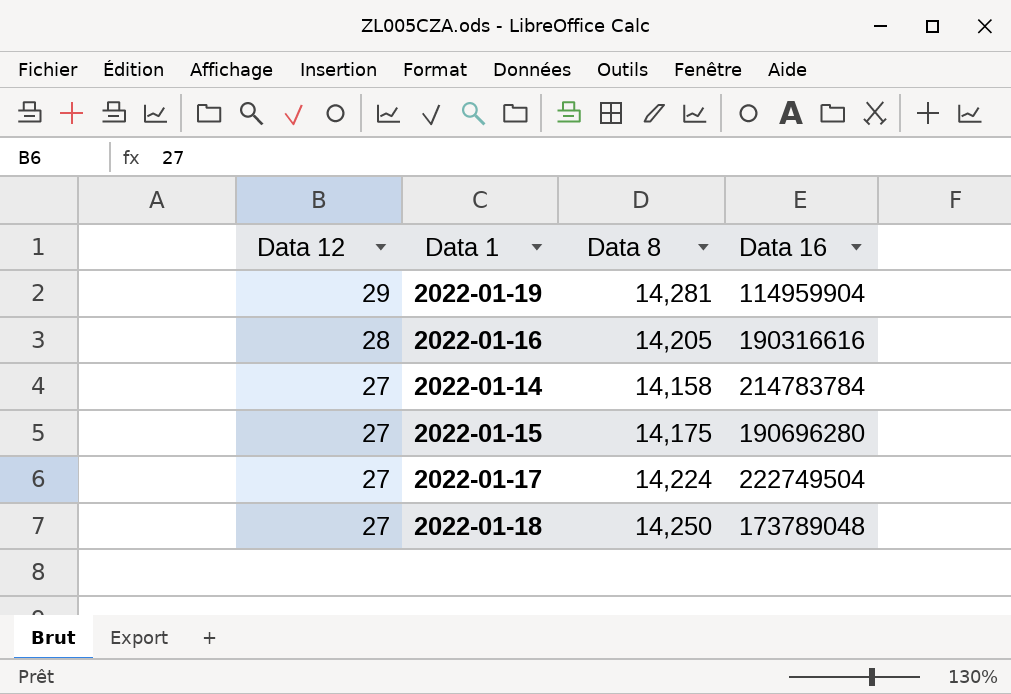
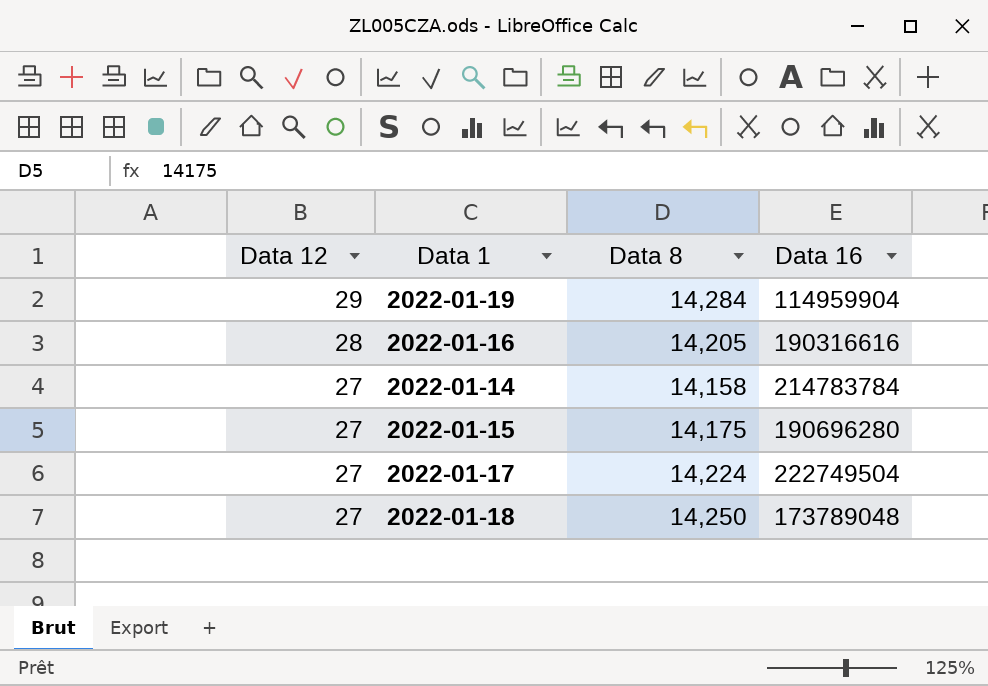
2022-01-19 | Data 8: 14,281 -> 14,284

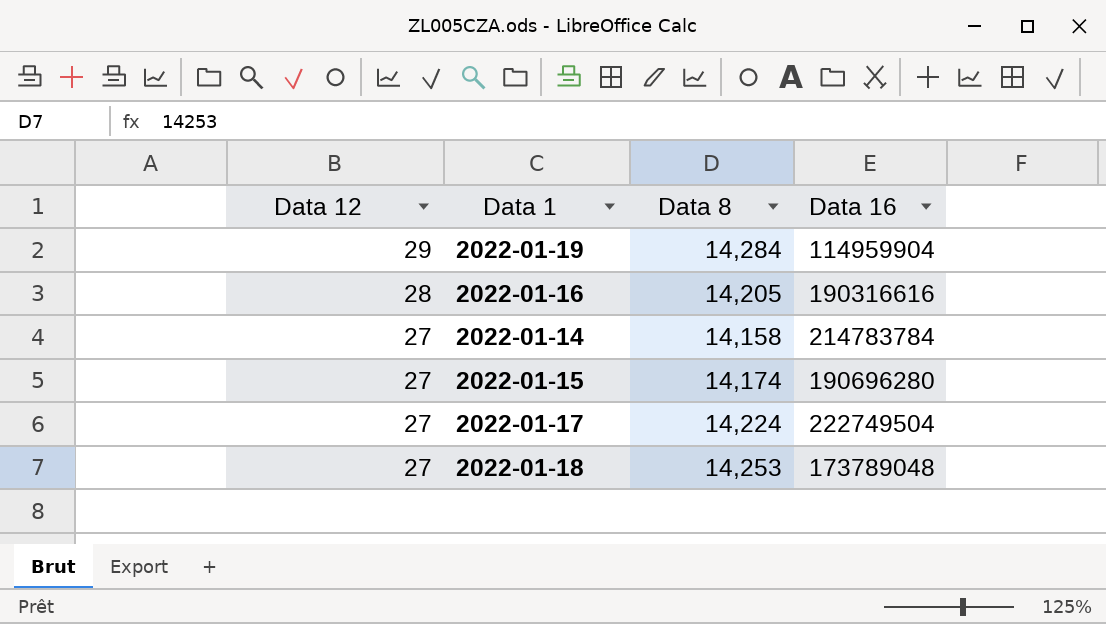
2022-01-15 | Data 8: 14,175 -> 14,174
2022-01-18 | Data 8: 14,250 -> 14,253

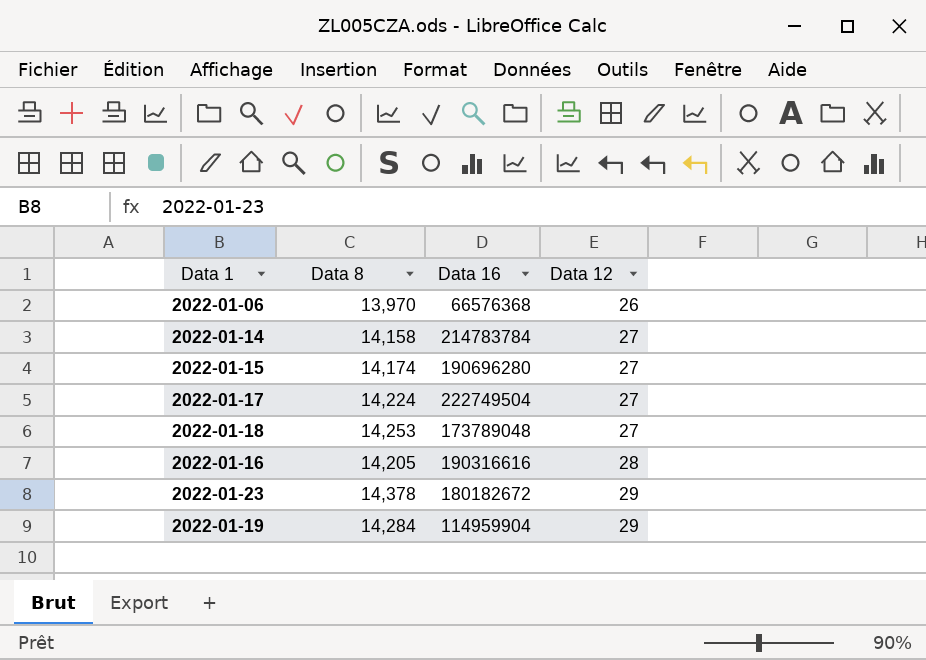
row order: Data 12 descending -> Data 12 ascending
column Data 12 | position: 1 -> 4
row 2022-01-06: none -> 13,970 | 66576368 | 26
row 2022-01-23: none -> 14,378 | 180182672 | 29

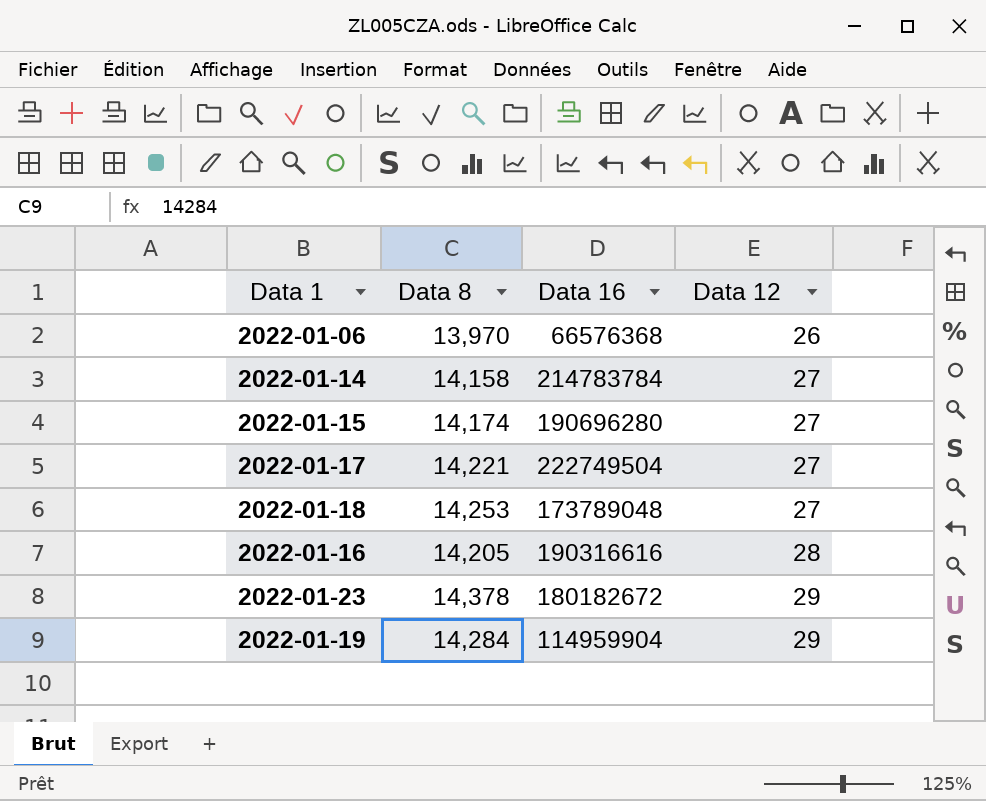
2022-01-17 | Data 8: 14,224 -> 14,221

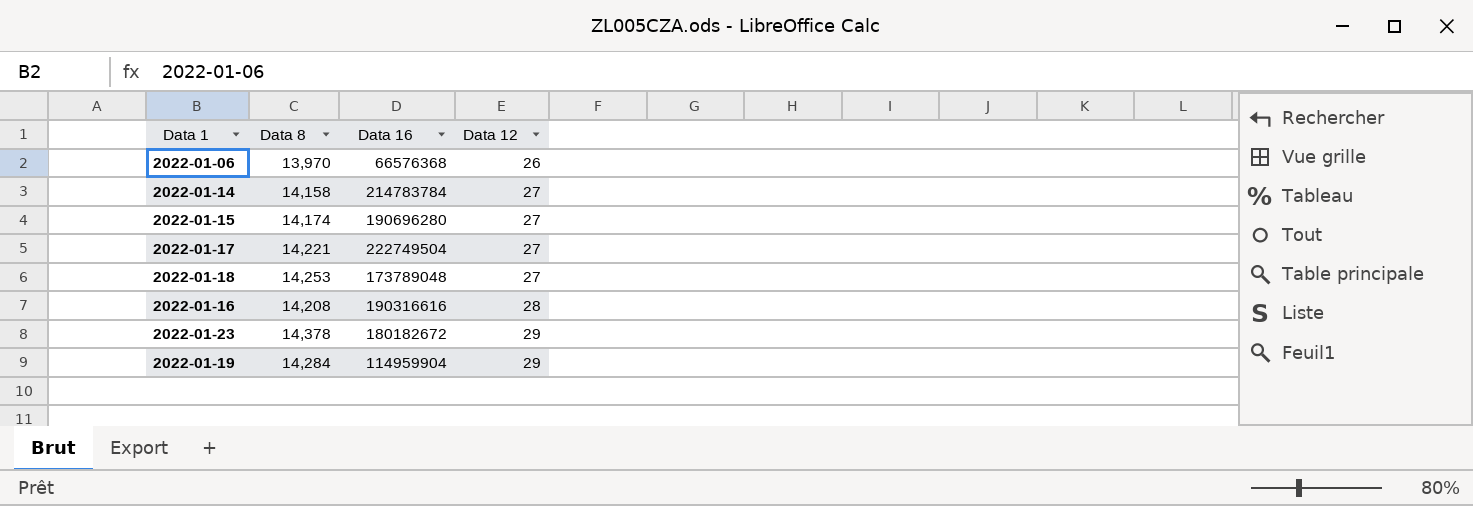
2022-01-16 | Data 8: 14,205 -> 14,208

